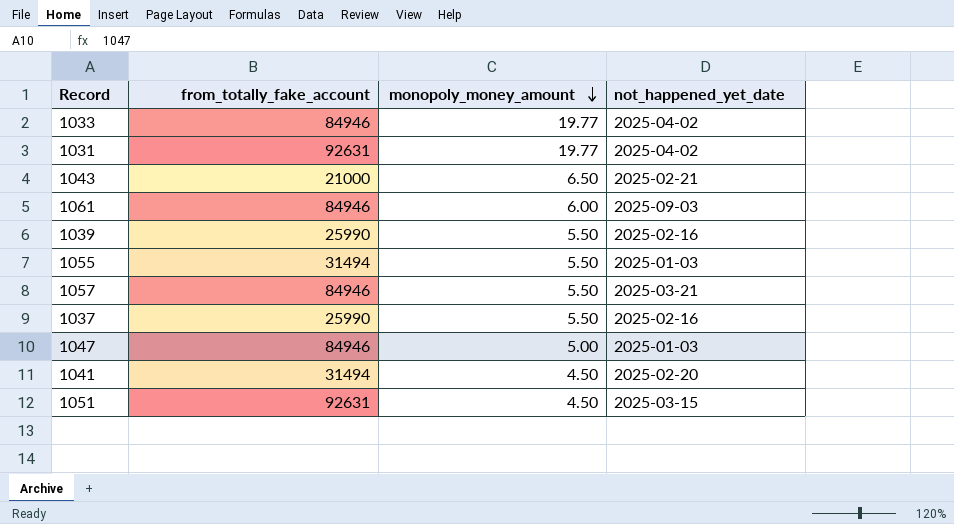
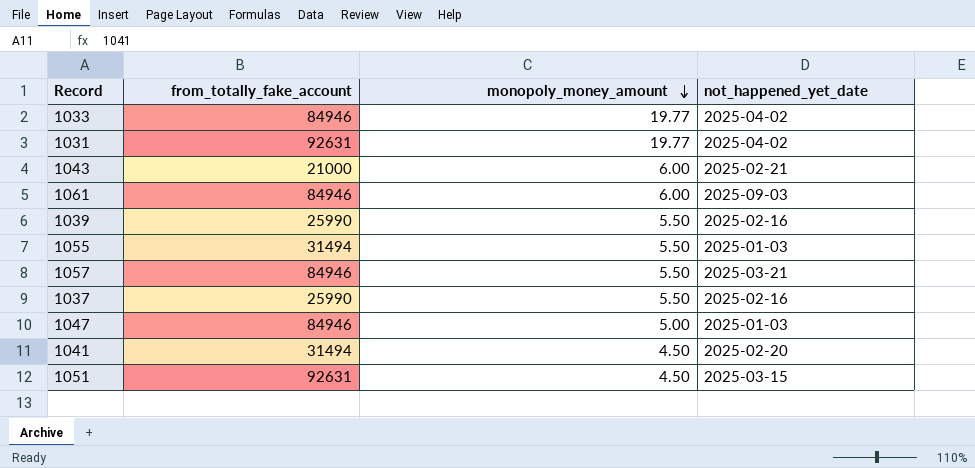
1043 | monopoly_money_amount: 6.50 -> 6.00

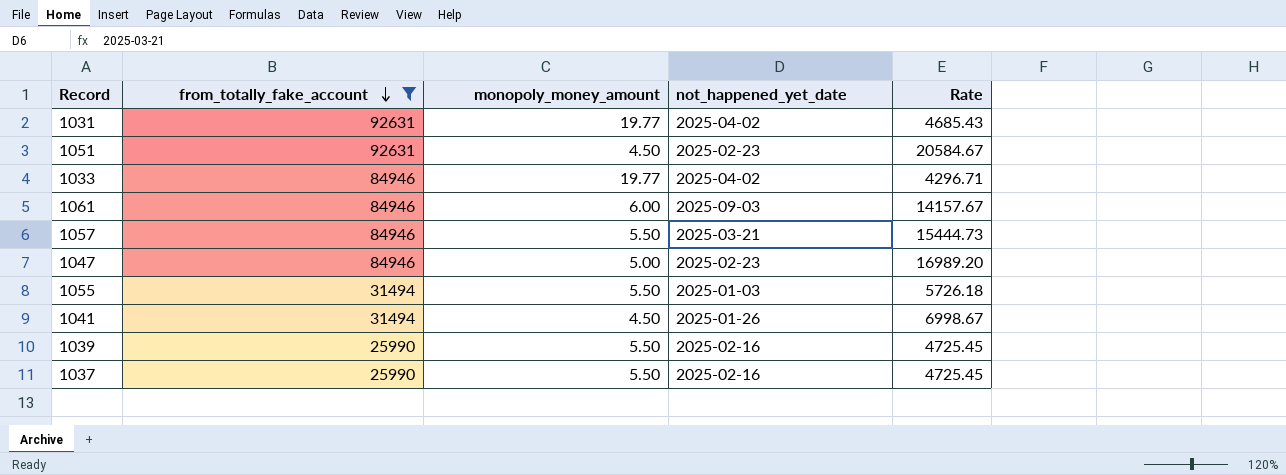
filter: none -> from_totally_fake_account != 21000
row order: monopoly_money_amount descending -> from_totally_fake_account descending
column Rate | formula: none -> [from_totally_fake_account] / [monopoly_money_amount]
1051 | not_happened_yet_date: 2025-03-15 -> 2025-02-23
1047 | not_happened_yet_date: 2025-01-03 -> 2025-02-23
1041 | not_happened_yet_date: 2025-02-20 -> 2025-01-26

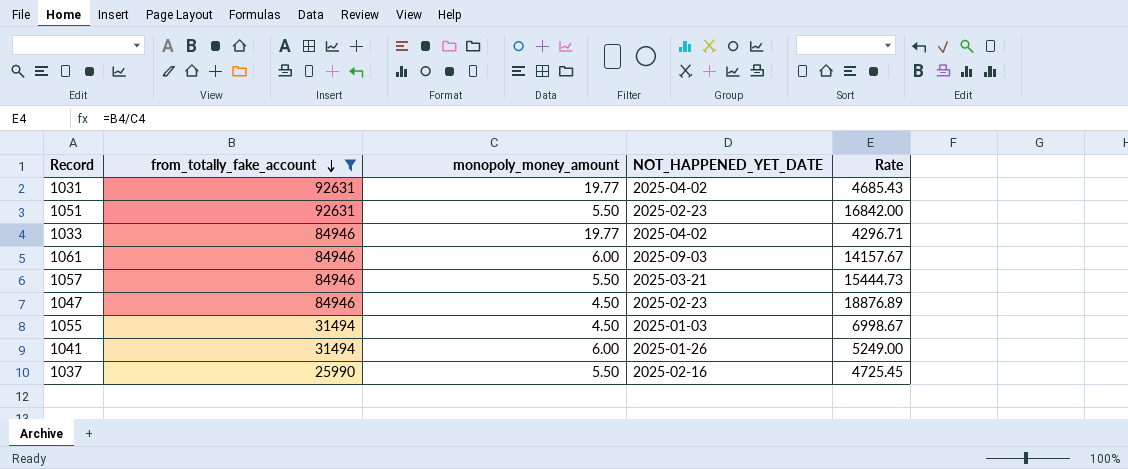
column name: not_happened_yet_date -> NOT_HAPPENED_YET_DATE
row 1039: 25990 | 5.50 | 2025-02-16 | 4725.45 -> none
1051 | monopoly_money_amount: 4.50 -> 5.50
1051 | Rate: 20584.67 -> 16842.00
1047 | monopoly_money_amount: 5.00 -> 4.50
1047 | Rate: 16989.20 -> 18876.89
1055 | monopoly_money_amount: 5.50 -> 4.50
1055 | Rate: 5726.18 -> 6998.67
1041 | monopoly_money_amount: 4.50 -> 6.00
1041 | Rate: 6998.67 -> 5249.00

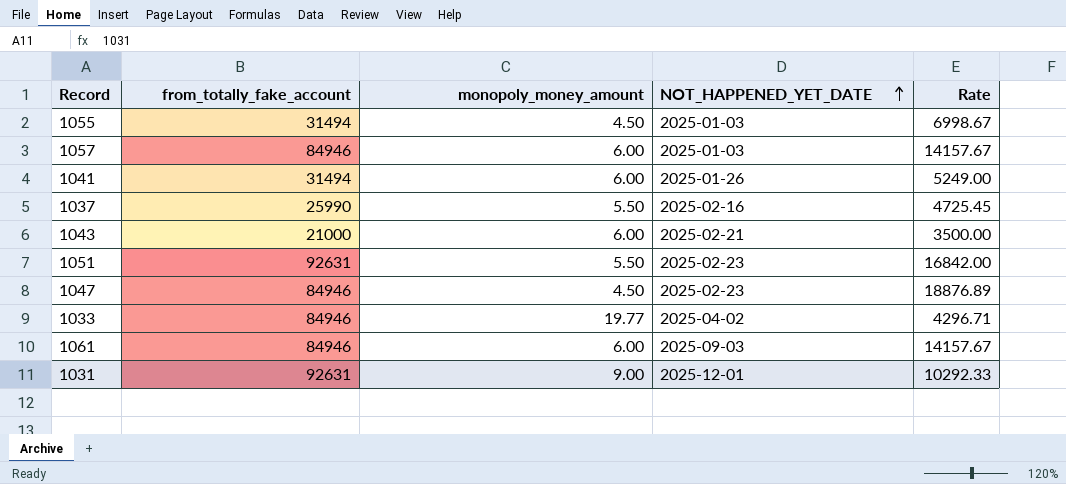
filter: from_totally_fake_account != 21000 -> none
row order: from_totally_fake_account descending -> NOT_HAPPENED_YET_DATE ascending
1057 | monopoly_money_amount: 5.50 -> 6.00
1057 | NOT_HAPPENED_YET_DATE: 2025-03-21 -> 2025-01-03
1057 | Rate: 15444.73 -> 14157.67
1031 | monopoly_money_amount: 19.77 -> 9.00
1031 | NOT_HAPPENED_YET_DATE: 2025-04-02 -> 2025-12-01
1031 | Rate: 4685.43 -> 10292.33

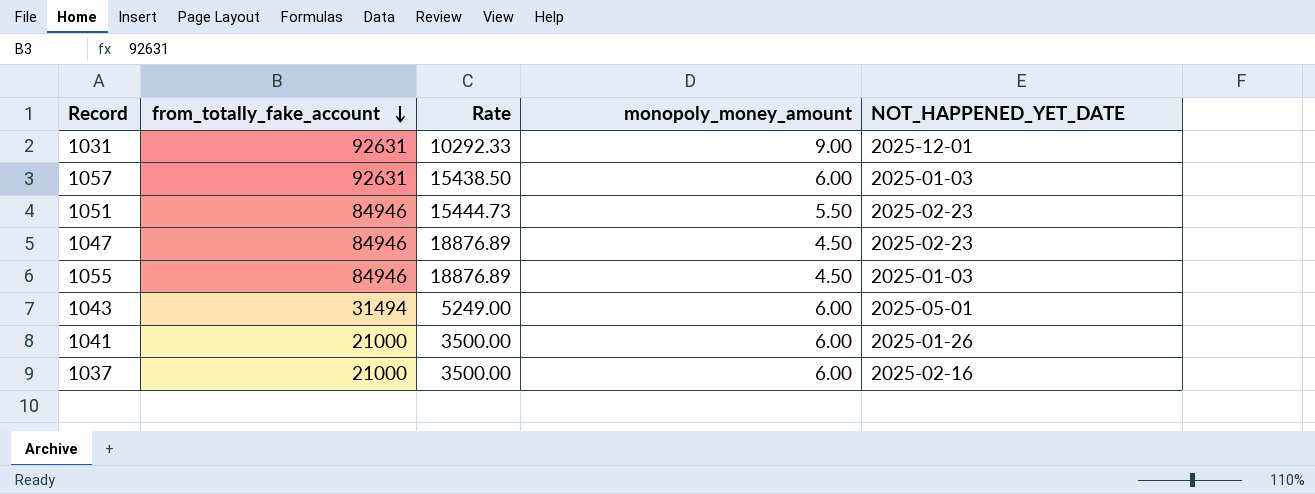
row order: NOT_HAPPENED_YET_DATE ascending -> from_totally_fake_account descending
column Rate | position: 5 -> 3
row 1033: 84946 | 19.77 | 2025-04-02 | 4296.71 -> none
row 1061: 84946 | 6.00 | 2025-09-03 | 14157.67 -> none
1057 | from_totally_fake_account: 84946 -> 92631
1057 | Rate: 14157.67 -> 15438.50
1051 | from_totally_fake_account: 92631 -> 84946
1051 | Rate: 16842.00 -> 15444.73
1055 | from_totally_fake_account: 31494 -> 84946
1055 | Rate: 6998.67 -> 18876.89
1043 | from_totally_fake_account: 21000 -> 31494
1043 | Rate: 3500.00 -> 5249.00
1043 | NOT_HAPPENED_YET_DATE: 2025-02-21 -> 2025-05-01
1041 | from_totally_fake_account: 31494 -> 21000
1041 | Rate: 5249.00 -> 3500.00
1037 | from_totally_fake_account: 25990 -> 21000
1037 | Rate: 4725.45 -> 3500.00
1037 | monopoly_money_amount: 5.50 -> 6.00

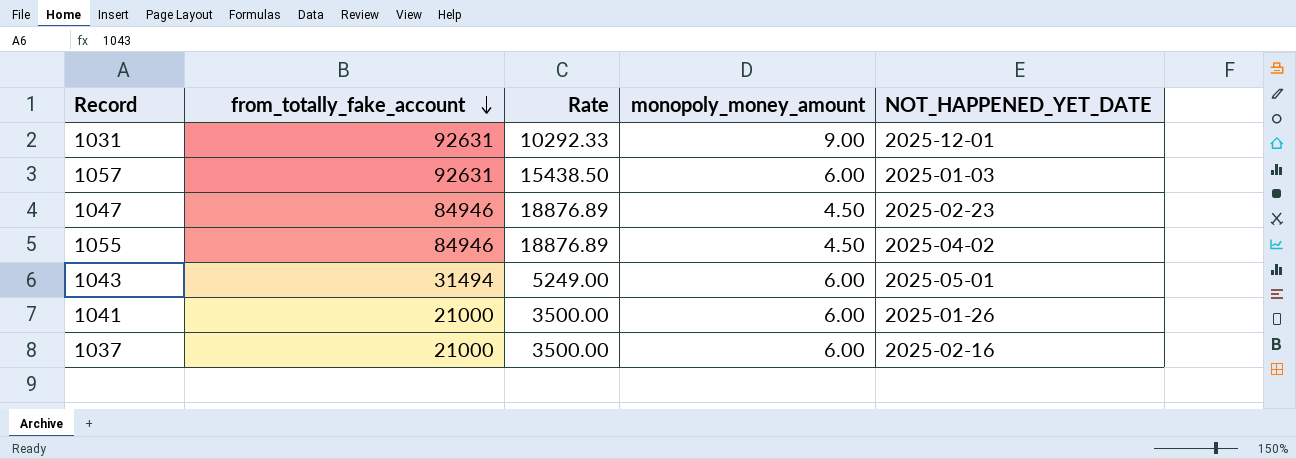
row 1051: 84946 | 15444.73 | 5.50 | 2025-02-23 -> none
1055 | NOT_HAPPENED_YET_DATE: 2025-01-03 -> 2025-04-02

